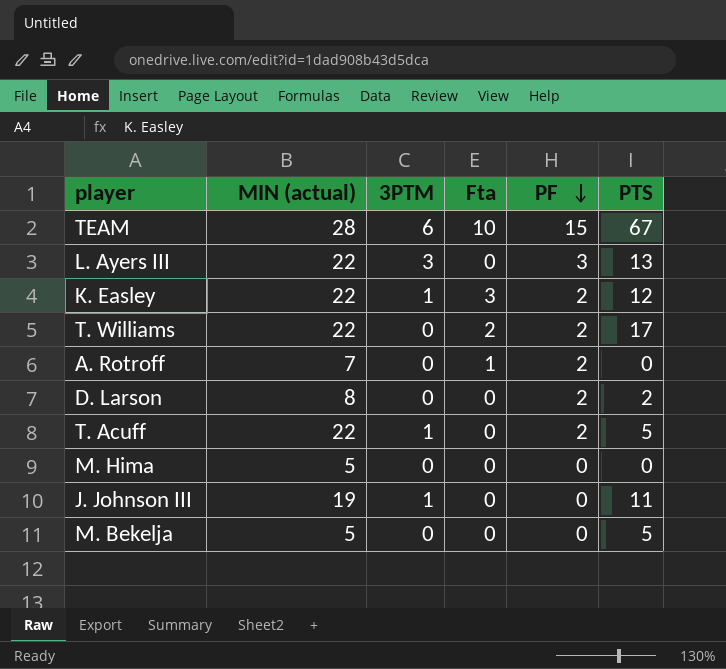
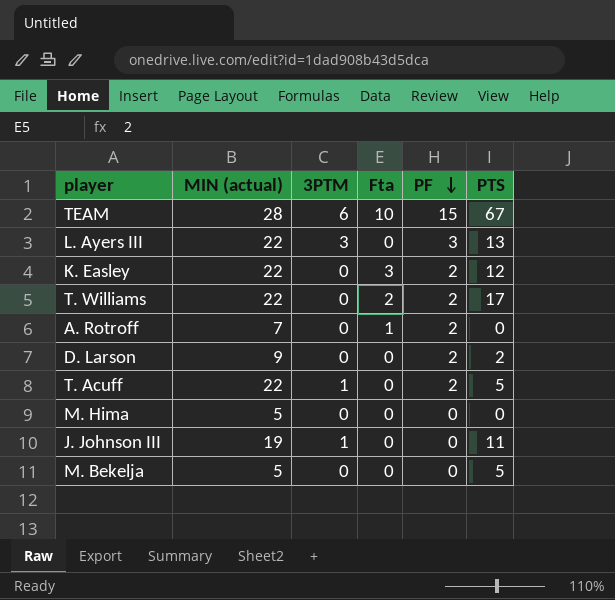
K. Easley | 3PTM: 1 -> 0
D. Larson | MIN (actual): 8 -> 9

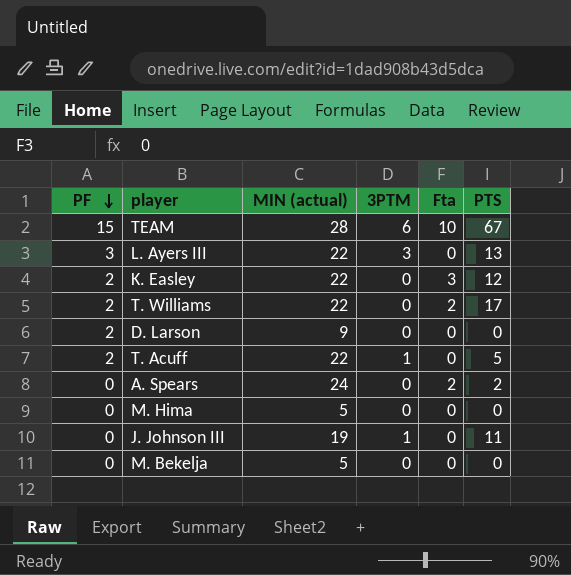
column PF | position: 5 -> 1
row A. Rotroff: 7 | 0 | 1 | 2 | 0 -> none
D. Larson | PTS: 2 -> 0
row A. Spears: none -> 0 | 24 | 0 | 2 | 2
M. Bekelja | PTS: 5 -> 0

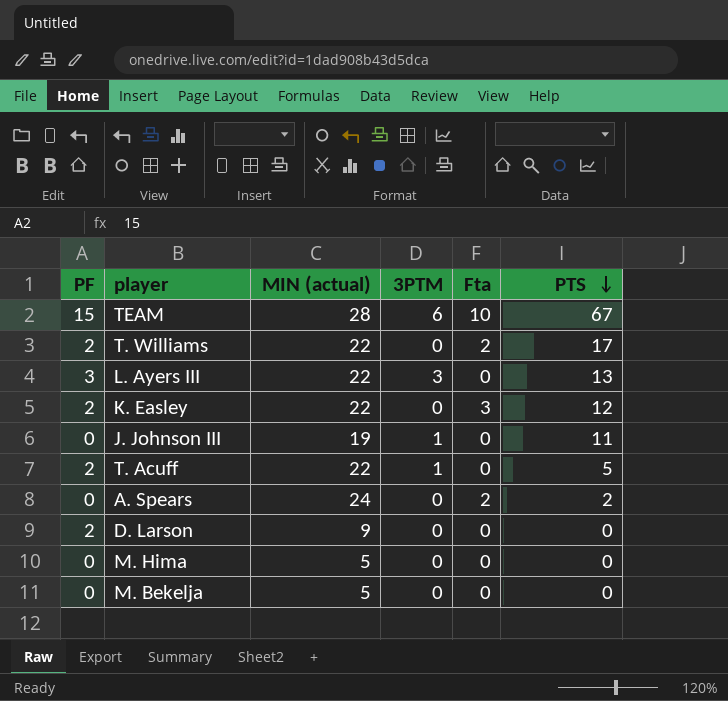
row order: PF descending -> PTS descending

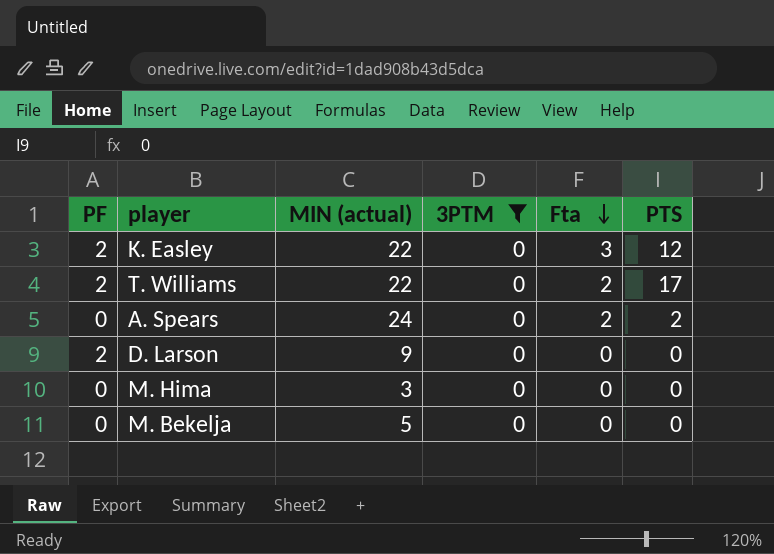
filter: none -> 3PTM = 0
row order: PTS descending -> Fta descending
M. Hima | MIN (actual): 5 -> 3

